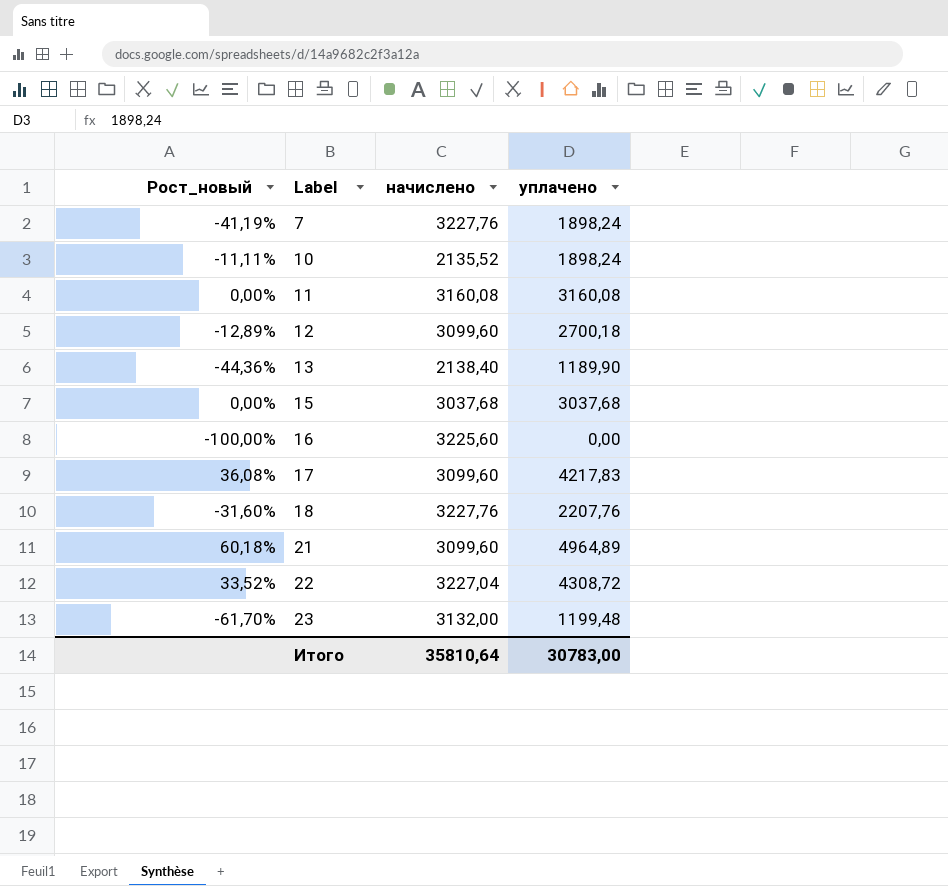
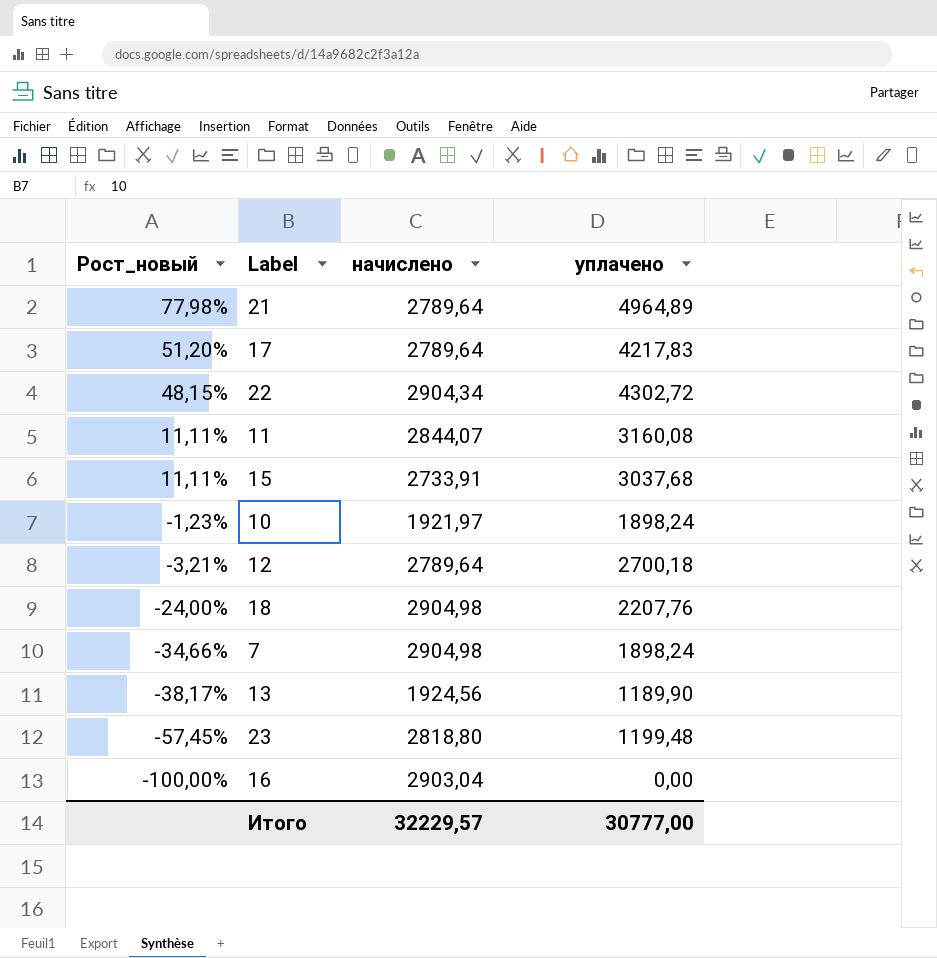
row order: Label ascending -> Рост_новый descending
21 | Рост_новый: 60,18% -> 77,98%
21 | начислено: 3099,60 -> 2789,64
17 | Рост_новый: 36,08% -> 51,20%
17 | начислено: 3099,60 -> 2789,64
22 | Рост_новый: 33,52% -> 48,15%
22 | начислено: 3227,04 -> 2904,34
22 | уплачено: 4308,72 -> 4302,72
11 | Рост_новый: 0,00% -> 11,11%
11 | начислено: 3160,08 -> 2844,07
15 | Рост_новый: 0,00% -> 11,11%
15 | начислено: 3037,68 -> 2733,91
10 | Рост_новый: -11,11% -> -1,23%
10 | начислено: 2135,52 -> 1921,97
12 | Рост_новый: -12,89% -> -3,21%
12 | начислено: 3099,60 -> 2789,64
18 | Рост_новый: -31,60% -> -24,00%
18 | начислено: 3227,76 -> 2904,98
7 | Рост_новый: -41,19% -> -34,66%
7 | начислено: 3227,76 -> 2904,98
13 | Рост_новый: -44,36% -> -38,17%
13 | начислено: 2138,40 -> 1924,56
23 | Рост_новый: -61,70% -> -57,45%
23 | начислено: 3132,00 -> 2818,80
16 | начислено: 3225,60 -> 2903,04
Итого | начислено: 35810,64 -> 32229,57
Итого | уплачено: 30783,00 -> 30777,00

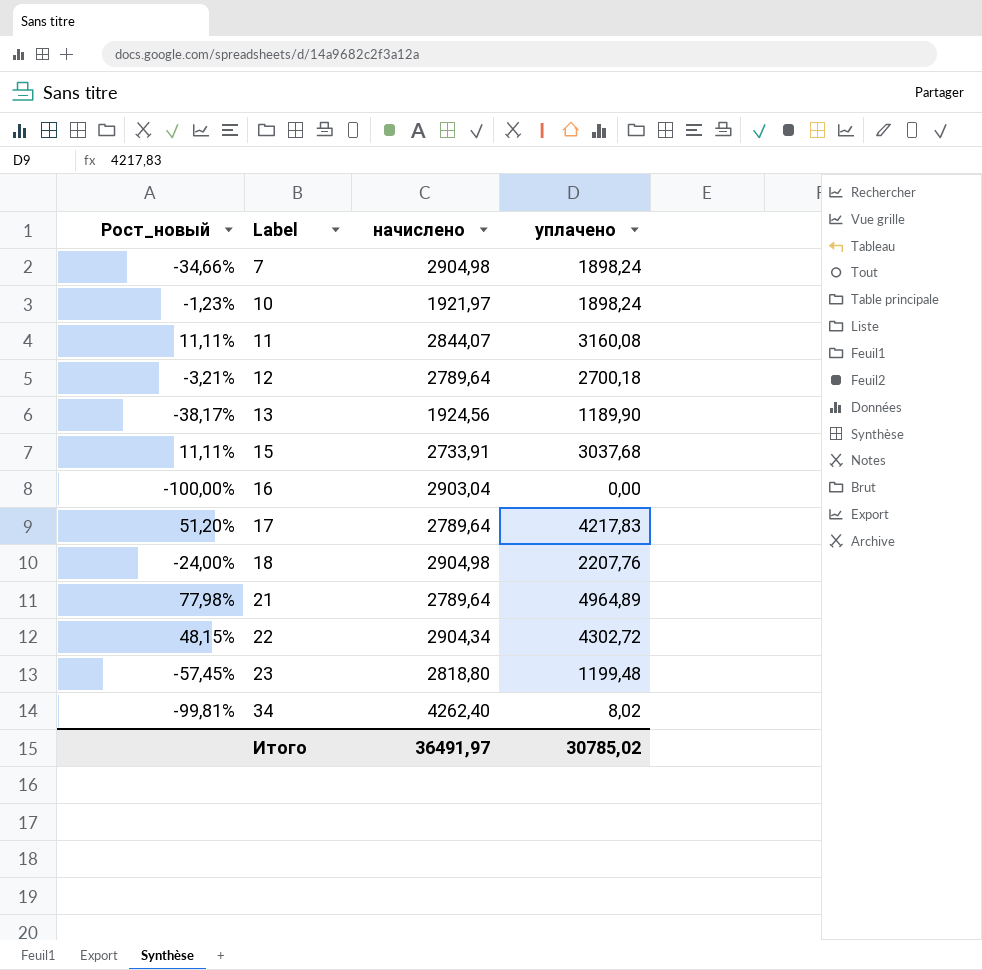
row order: Рост_новый descending -> Label ascending
row 34: none -> -99,81% | 4262,40 | 8,02
Итого | начислено: 32229,57 -> 36491,97
Итого | уплачено: 30777,00 -> 30785,02

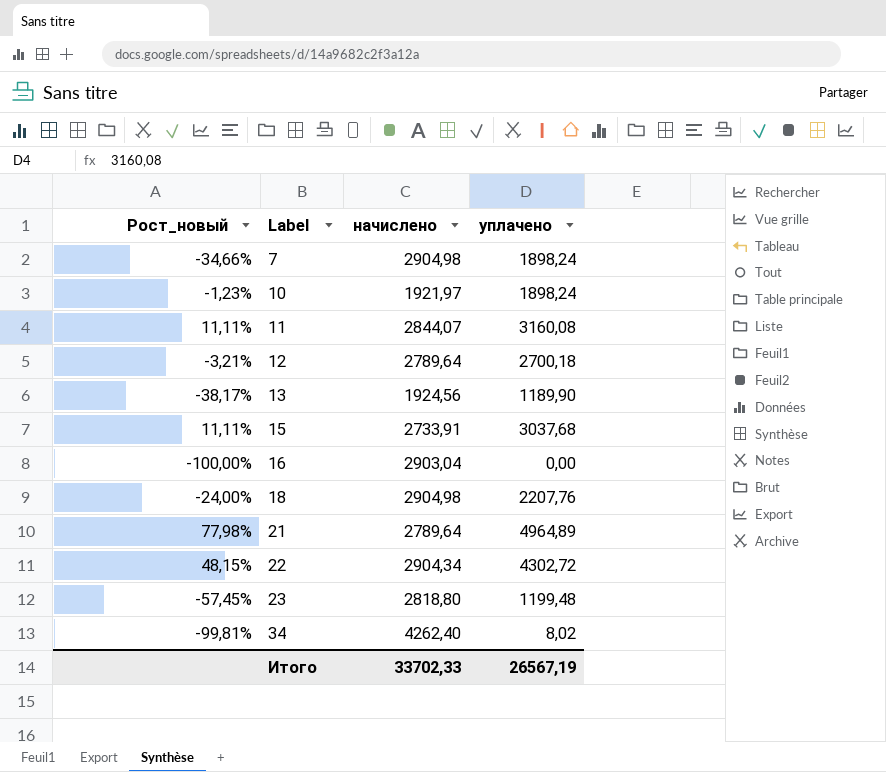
row 17: 51,20% | 2789,64 | 4217,83 -> none
Итого | начислено: 36491,97 -> 33702,33
Итого | уплачено: 30785,02 -> 26567,19

